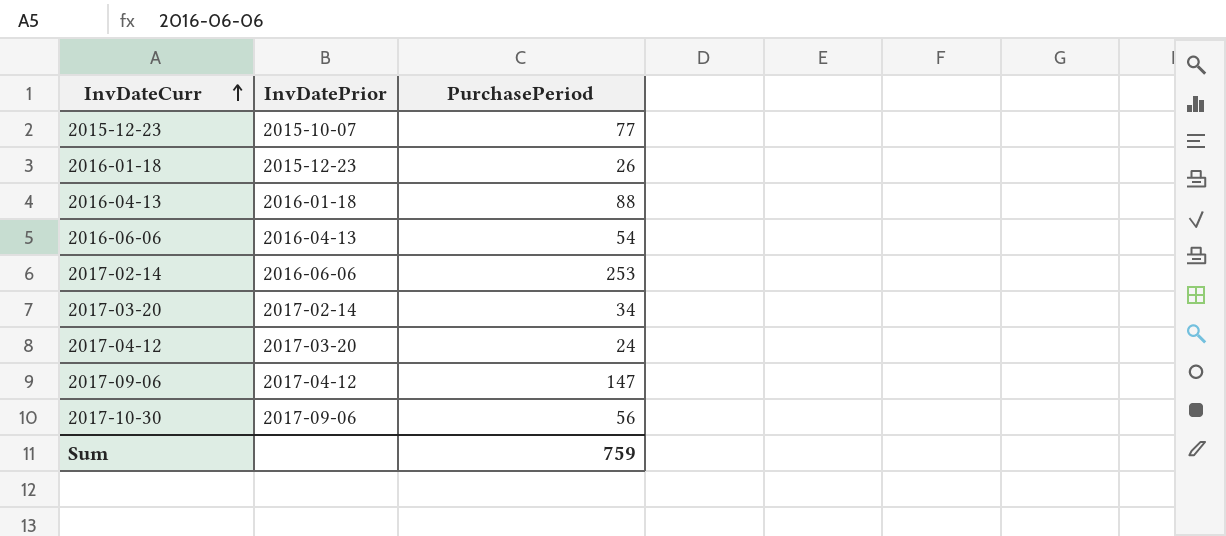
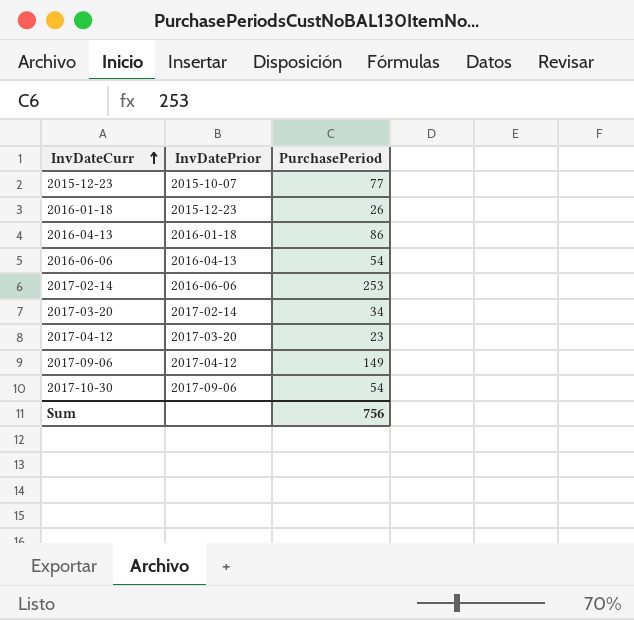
2016-04-13 | PurchasePeriod: 88 -> 86
2017-04-12 | PurchasePeriod: 24 -> 23
2017-09-06 | PurchasePeriod: 147 -> 149
2017-10-30 | PurchasePeriod: 56 -> 54
Sum | PurchasePeriod: 759 -> 756

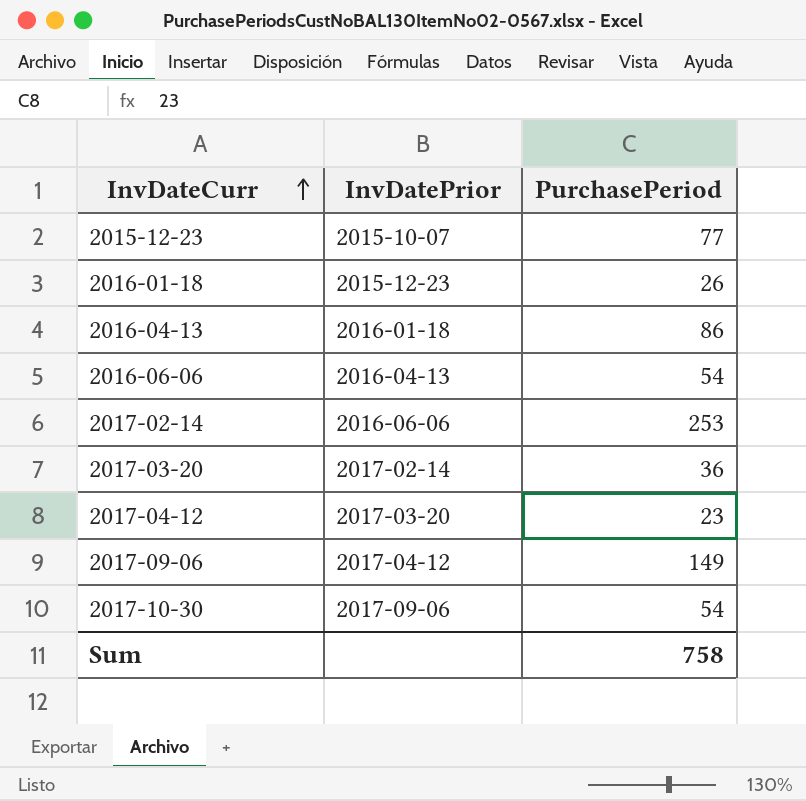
2017-03-20 | PurchasePeriod: 34 -> 36
Sum | PurchasePeriod: 756 -> 758

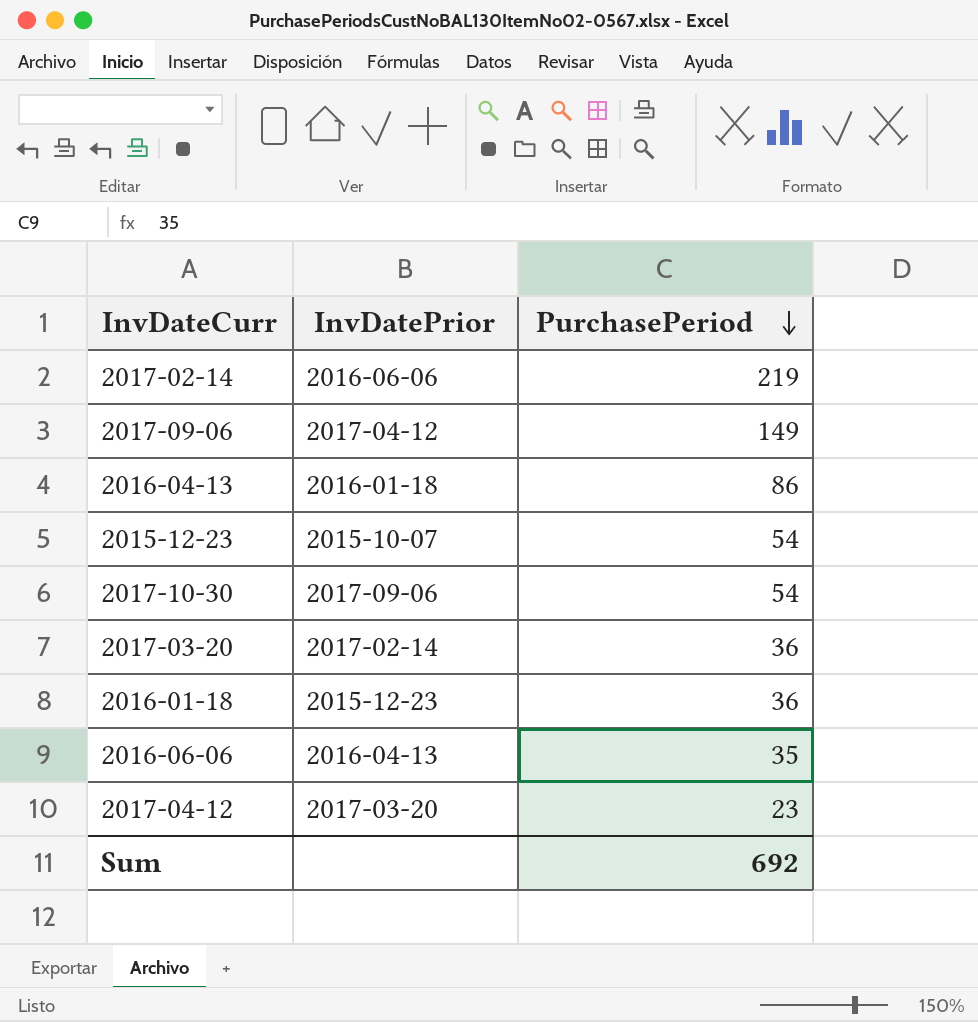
row order: InvDateCurr ascending -> PurchasePeriod descending
2017-02-14 | PurchasePeriod: 253 -> 219
2015-12-23 | PurchasePeriod: 77 -> 54
2016-01-18 | PurchasePeriod: 26 -> 36
2016-06-06 | PurchasePeriod: 54 -> 35
Sum | PurchasePeriod: 758 -> 692

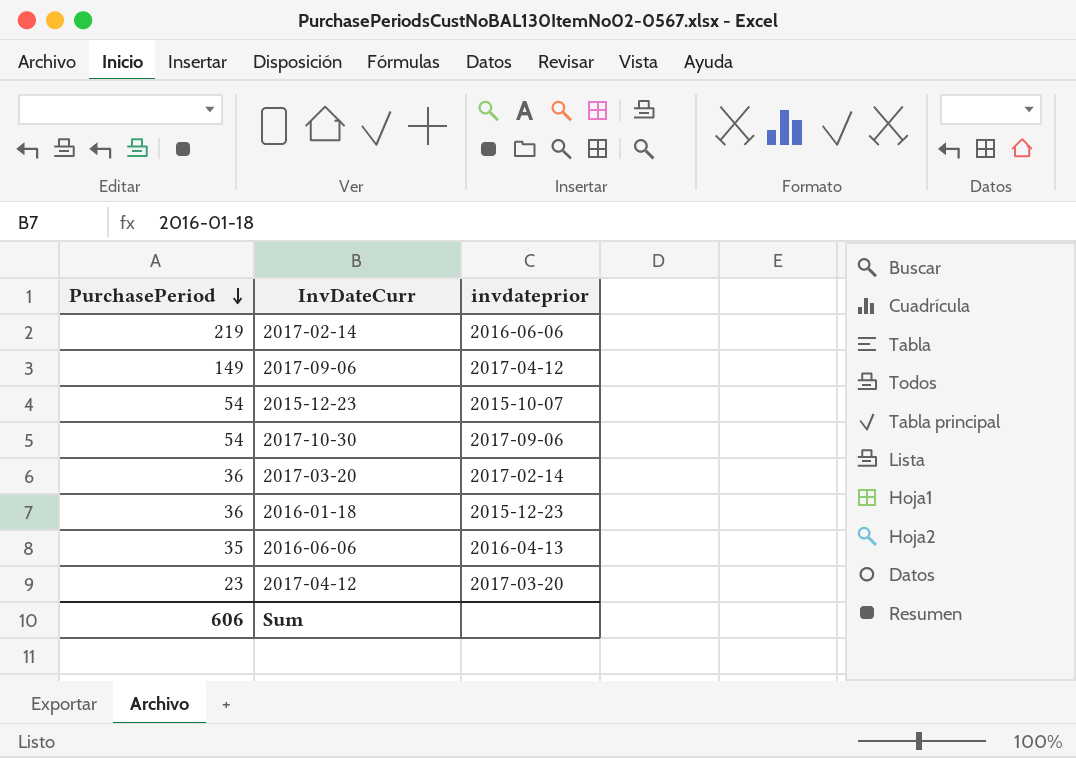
column PurchasePeriod | position: 3 -> 1
column name: InvDatePrior -> invdateprior
row 2016-04-13: 2016-01-18 | 86 -> none
Sum | PurchasePeriod: 692 -> 606

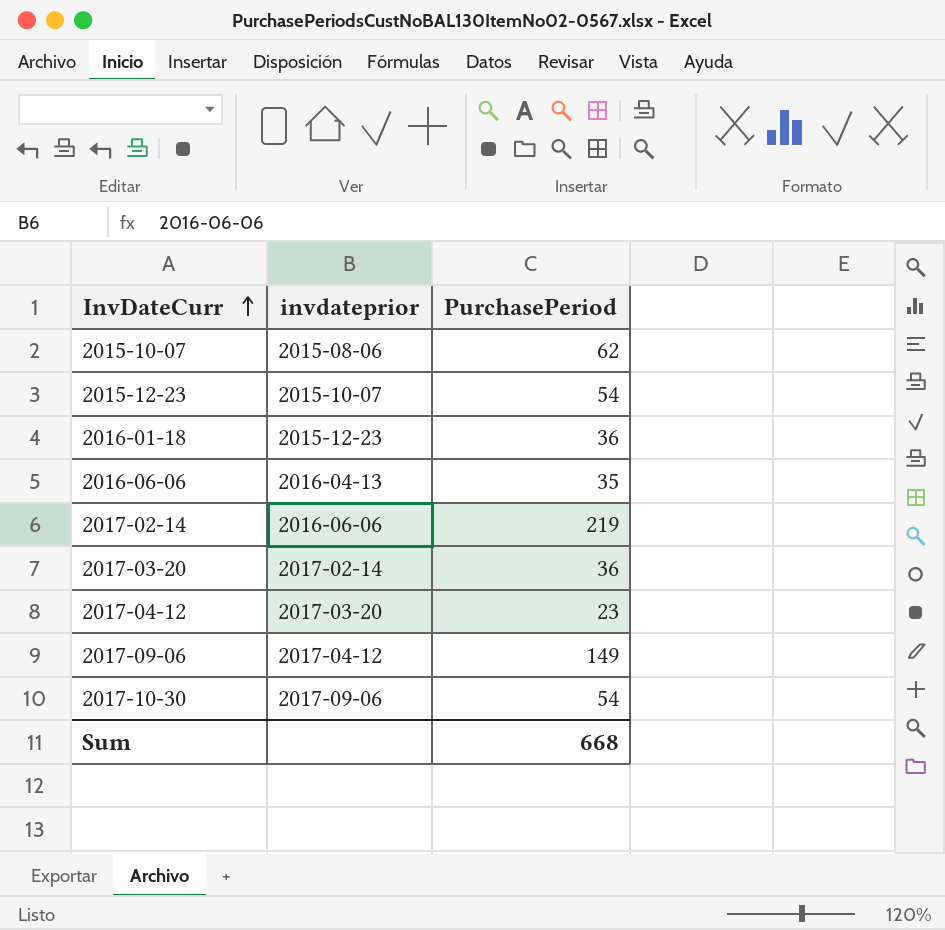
row order: PurchasePeriod descending -> InvDateCurr ascending
column PurchasePeriod | position: 1 -> 3
row 2015-10-07: none -> 2015-08-06 | 62
Sum | PurchasePeriod: 606 -> 668

